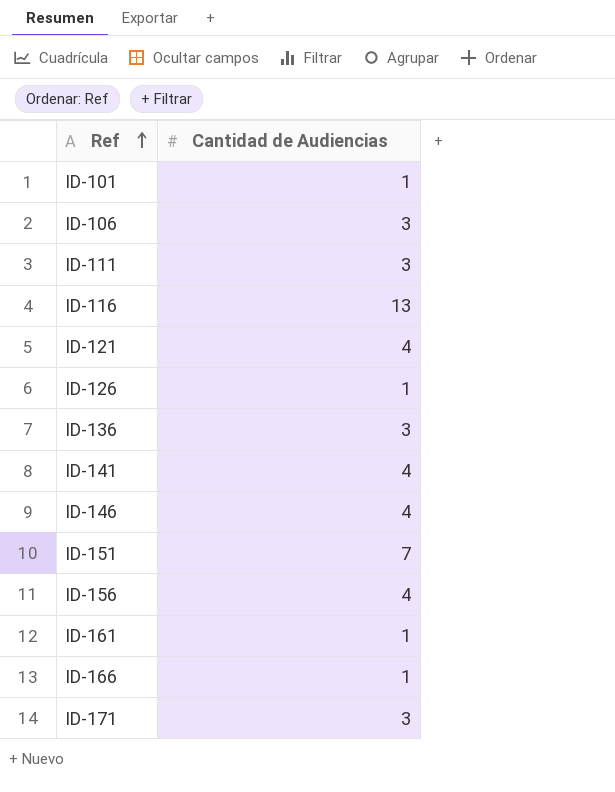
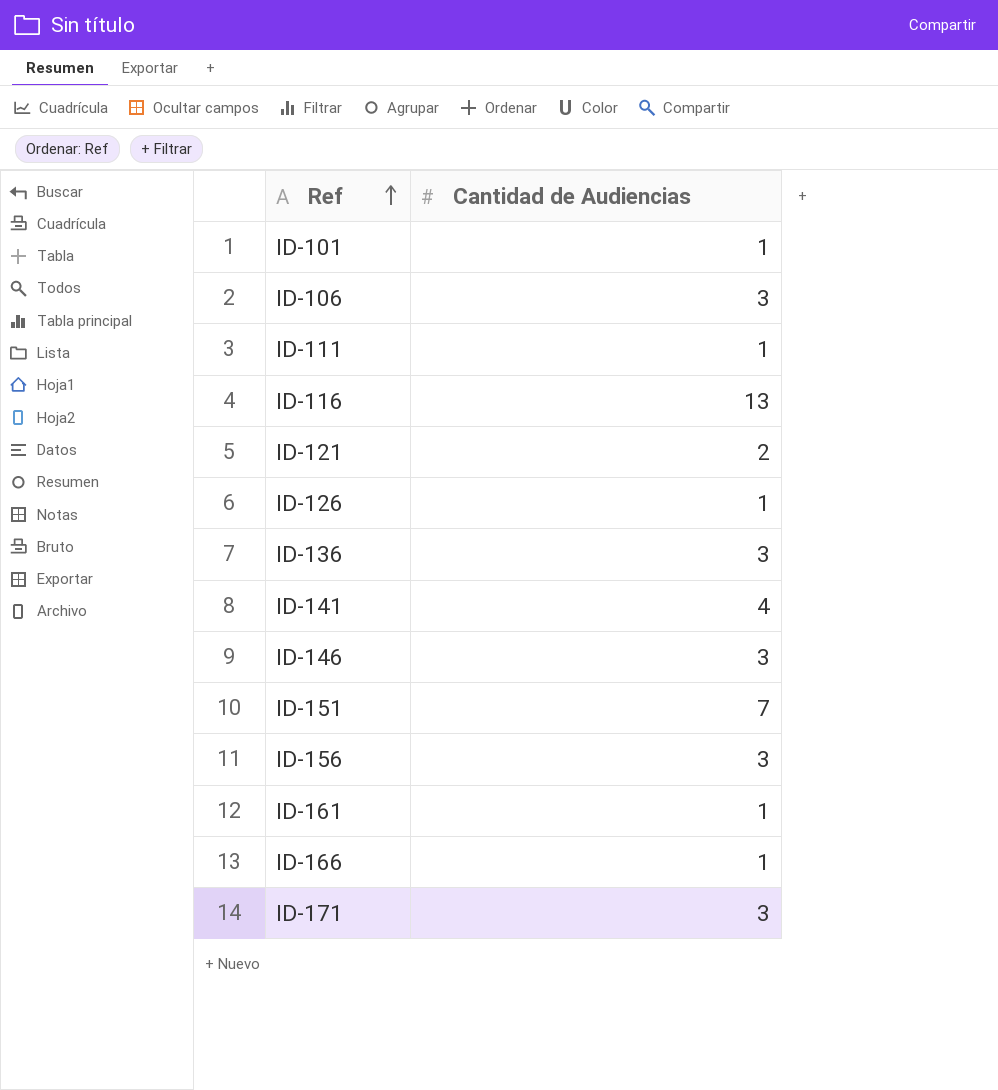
ID-111 | Cantidad de Audiencias: 3 -> 1
ID-121 | Cantidad de Audiencias: 4 -> 2
ID-146 | Cantidad de Audiencias: 4 -> 3
ID-156 | Cantidad de Audiencias: 4 -> 3

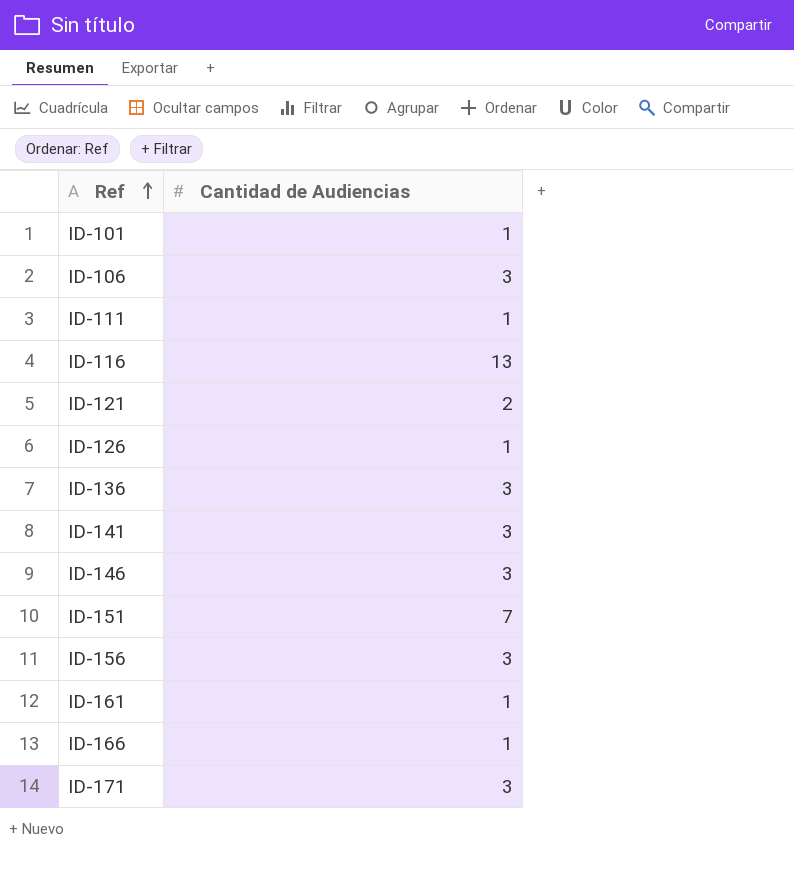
ID-141 | Cantidad de Audiencias: 4 -> 3

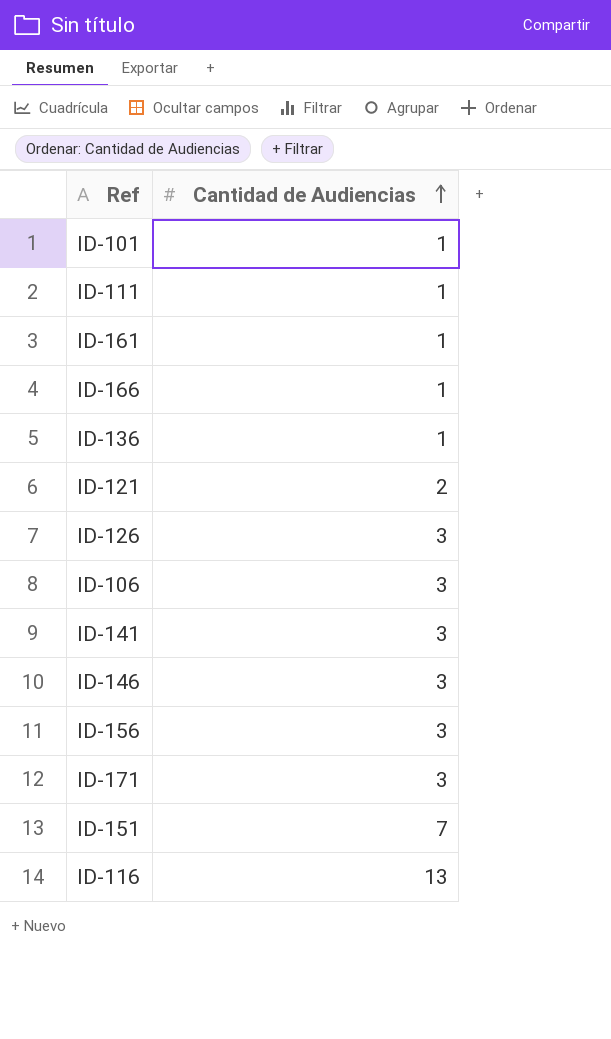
row order: Ref ascending -> Cantidad de Audiencias ascending
ID-136 | Cantidad de Audiencias: 3 -> 1
ID-126 | Cantidad de Audiencias: 1 -> 3

